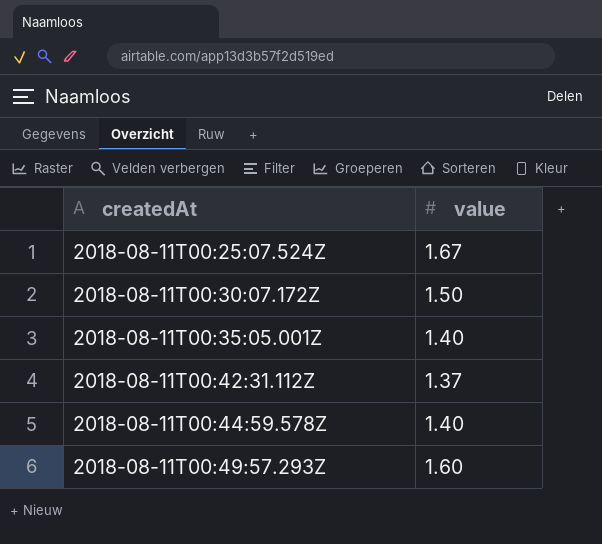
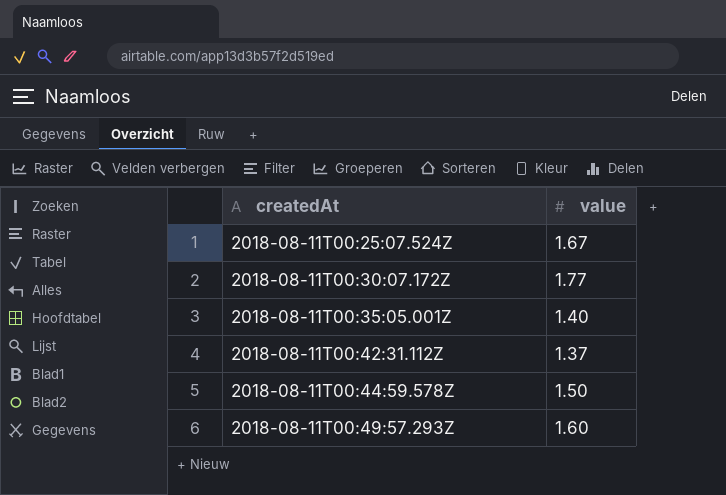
2018-08-11T00:30:07.172Z | value: 1.50 -> 1.77
2018-08-11T00:44:59.578Z | value: 1.40 -> 1.50

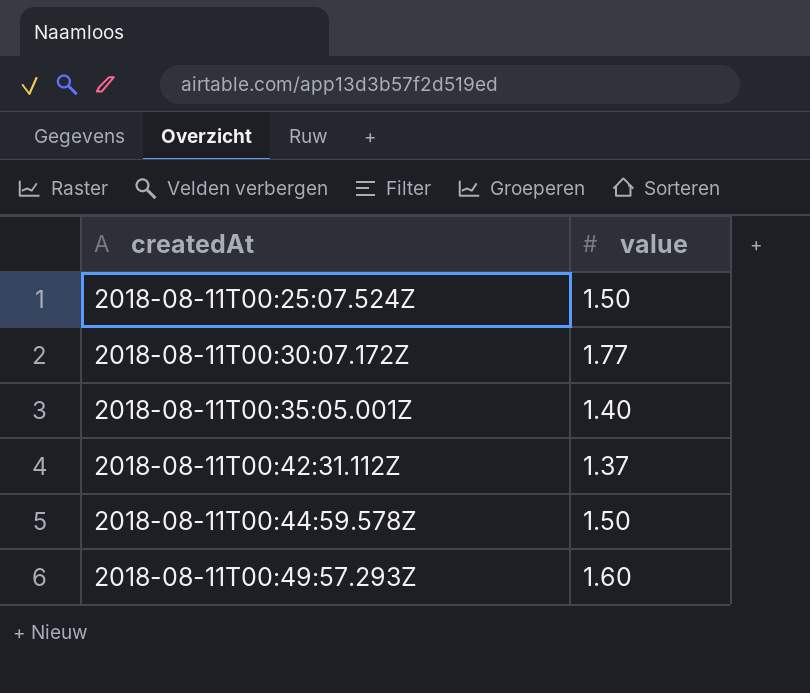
2018-08-11T00:25:07.524Z | value: 1.67 -> 1.50

